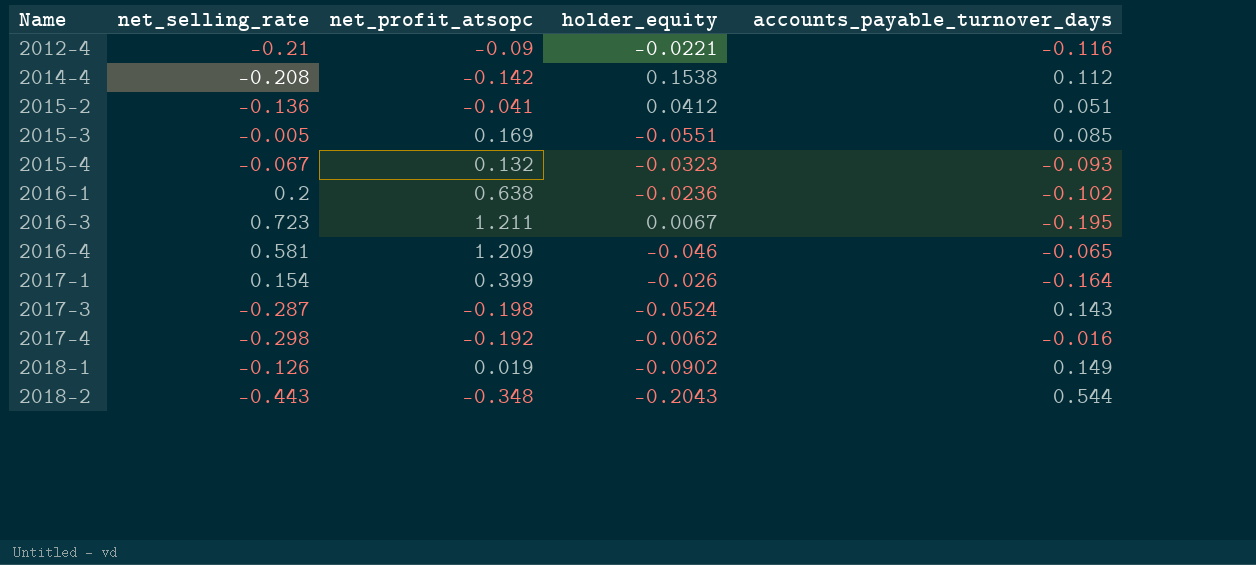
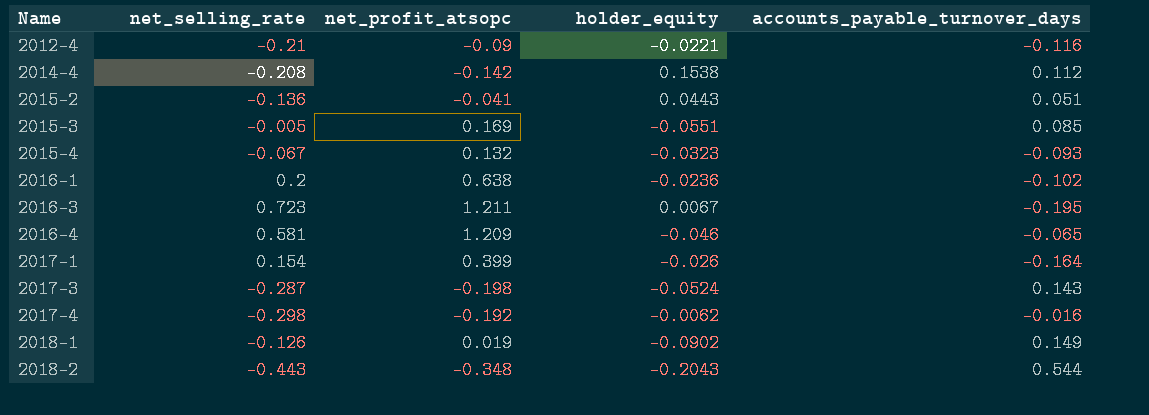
2015-2 | holder_equity: 0.0412 -> 0.0443

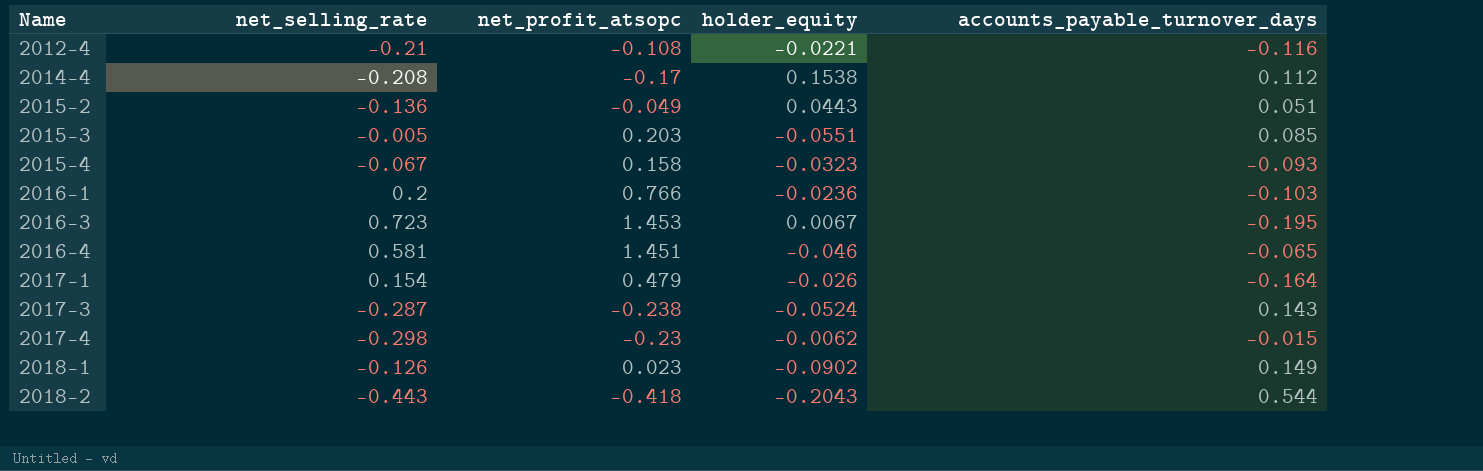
2012-4 | net_profit_atsopc: -0.09 -> -0.108
2014-4 | net_profit_atsopc: -0.142 -> -0.17
2015-2 | net_profit_atsopc: -0.041 -> -0.049
2015-3 | net_profit_atsopc: 0.169 -> 0.203
2015-4 | net_profit_atsopc: 0.132 -> 0.158
2016-1 | net_profit_atsopc: 0.638 -> 0.766
2016-1 | accounts_payable_turnover_days: -0.102 -> -0.103
2016-3 | net_profit_atsopc: 1.211 -> 1.453
2016-4 | net_profit_atsopc: 1.209 -> 1.451
2017-1 | net_profit_atsopc: 0.399 -> 0.479
2017-3 | net_profit_atsopc: -0.198 -> -0.238
2017-4 | net_profit_atsopc: -0.192 -> -0.23
2017-4 | accounts_payable_turnover_days: -0.016 -> -0.015
2018-1 | net_profit_atsopc: 0.019 -> 0.023
2018-2 | net_profit_atsopc: -0.348 -> -0.418

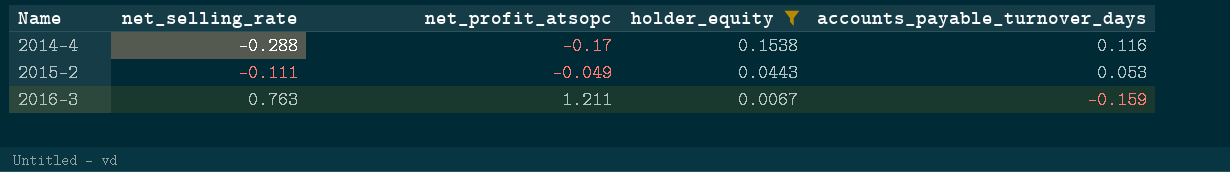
filter: none -> holder_equity >= 0.0067
2014-4 | net_selling_rate: -0.208 -> -0.288
2014-4 | accounts_payable_turnover_days: 0.112 -> 0.116
2015-2 | net_selling_rate: -0.136 -> -0.111
2015-2 | accounts_payable_turnover_days: 0.051 -> 0.053
2016-3 | net_selling_rate: 0.723 -> 0.763
2016-3 | net_profit_atsopc: 1.453 -> 1.211
2016-3 | accounts_payable_turnover_days: -0.195 -> -0.159

